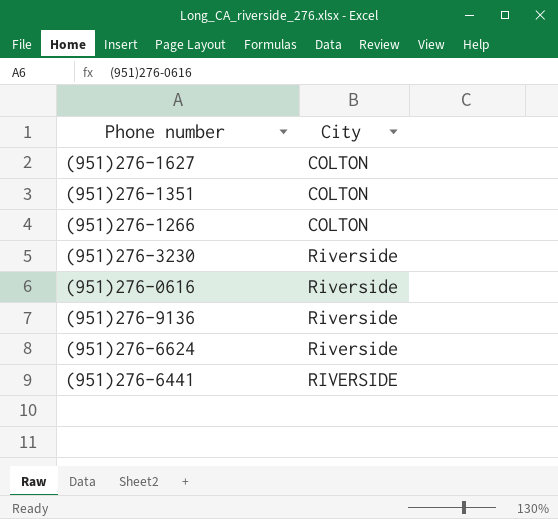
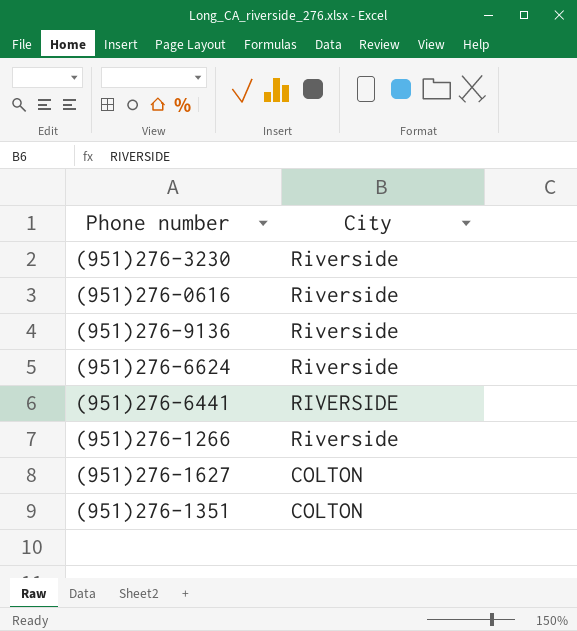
row order: City ascending -> City descending
(951)276-1266 | City: COLTON -> Riverside

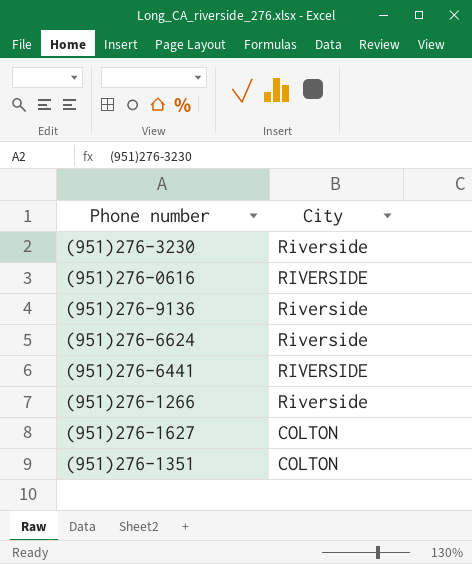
(951)276-0616 | City: Riverside -> RIVERSIDE

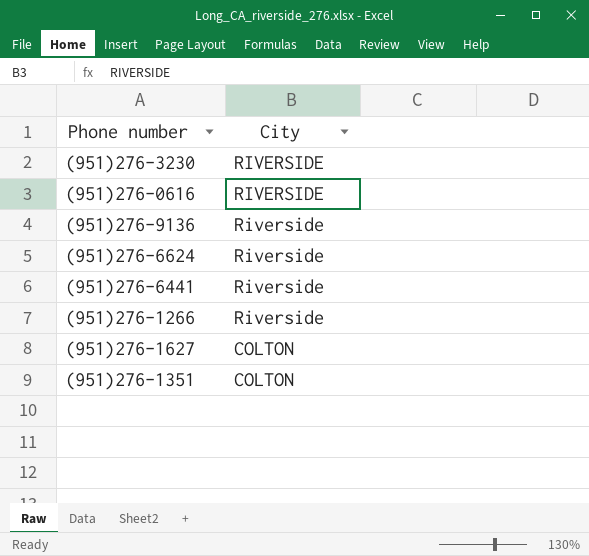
(951)276-3230 | City: Riverside -> RIVERSIDE
(951)276-6441 | City: RIVERSIDE -> Riverside

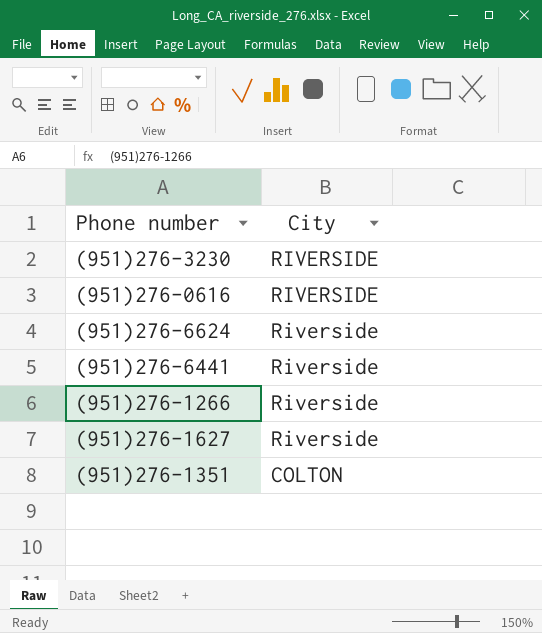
row (951)276-9136: Riverside -> none
(951)276-1627 | City: COLTON -> Riverside

